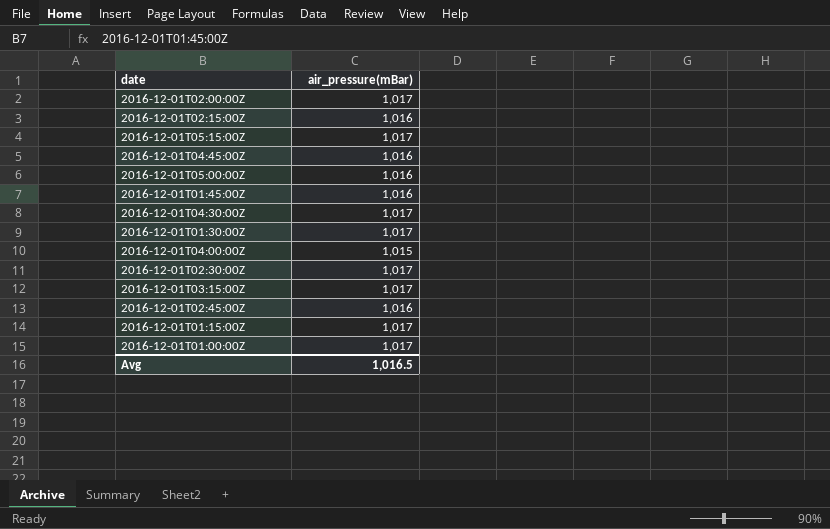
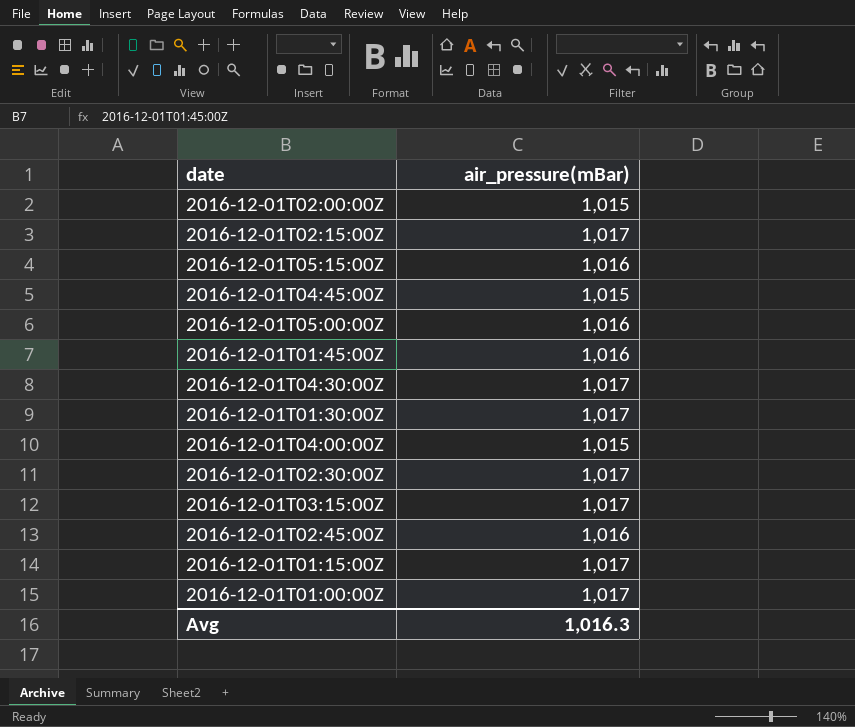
2016-12-01T02:00:00Z | air_pressure(mBar): 1,017 -> 1,015
2016-12-01T02:15:00Z | air_pressure(mBar): 1,016 -> 1,017
2016-12-01T05:15:00Z | air_pressure(mBar): 1,017 -> 1,016
2016-12-01T04:45:00Z | air_pressure(mBar): 1,016 -> 1,015
Avg | air_pressure(mBar): 1,016.5 -> 1,016.3

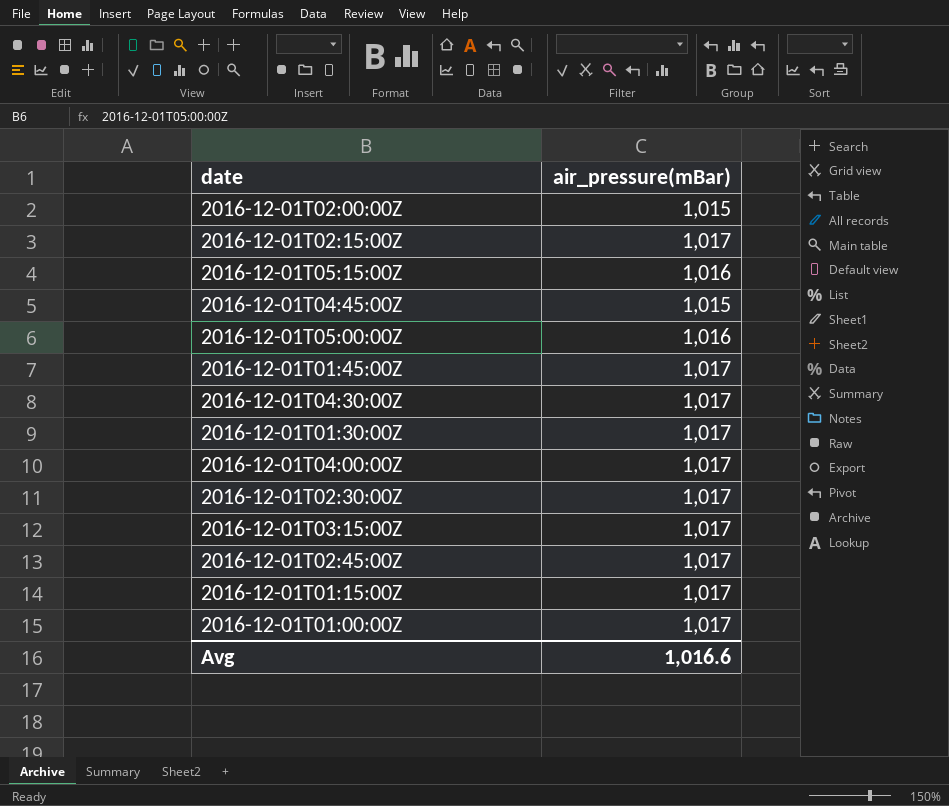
2016-12-01T01:45:00Z | air_pressure(mBar): 1,016 -> 1,017
2016-12-01T04:00:00Z | air_pressure(mBar): 1,015 -> 1,017
2016-12-01T02:45:00Z | air_pressure(mBar): 1,016 -> 1,017
Avg | air_pressure(mBar): 1,016.3 -> 1,016.6

